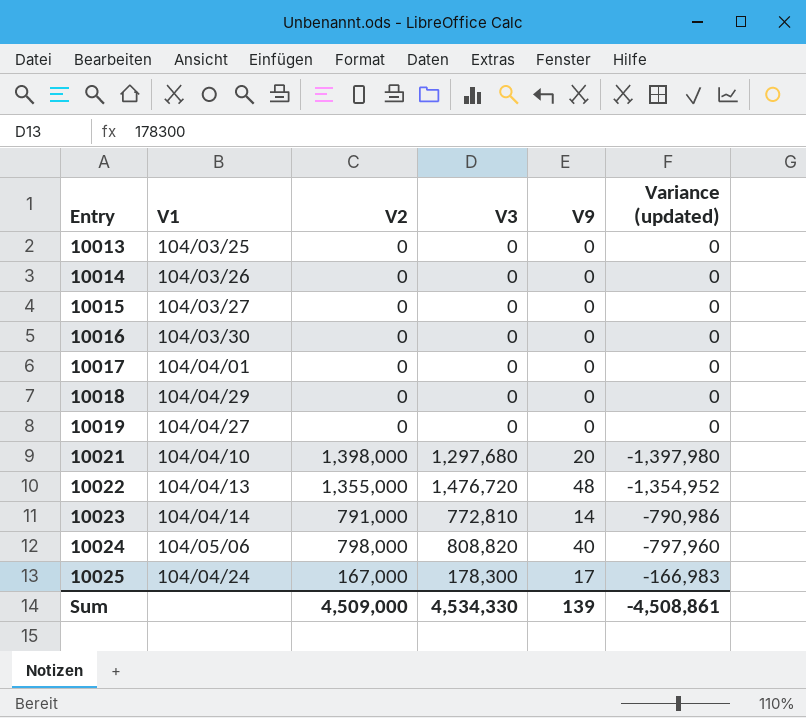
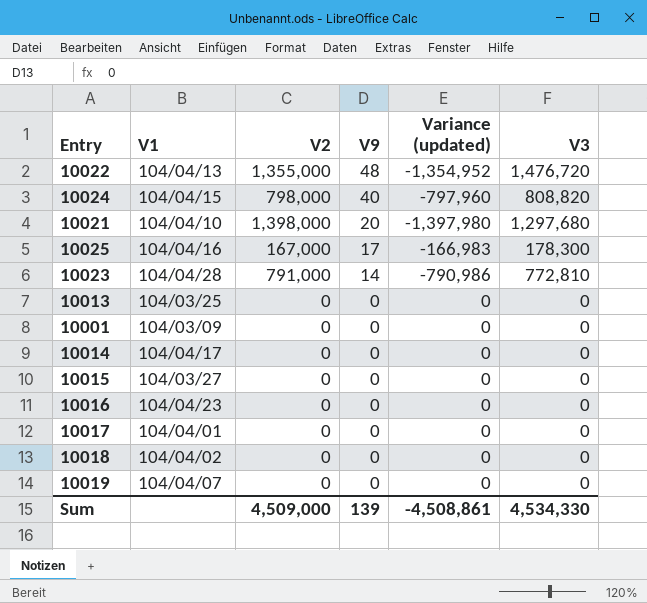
row order: Entry ascending -> V9 descending
column V3 | position: 4 -> 6
10024 | V1: 104/05/06 -> 104/04/15
10025 | V1: 104/04/24 -> 104/04/16
10023 | V1: 104/04/14 -> 104/04/28
row 10001: none -> 104/03/09 | 0 | 0 | 0 | 0
10014 | V1: 104/03/26 -> 104/04/17
10016 | V1: 104/03/30 -> 104/04/23
10018 | V1: 104/04/29 -> 104/04/02
10019 | V1: 104/04/27 -> 104/04/07

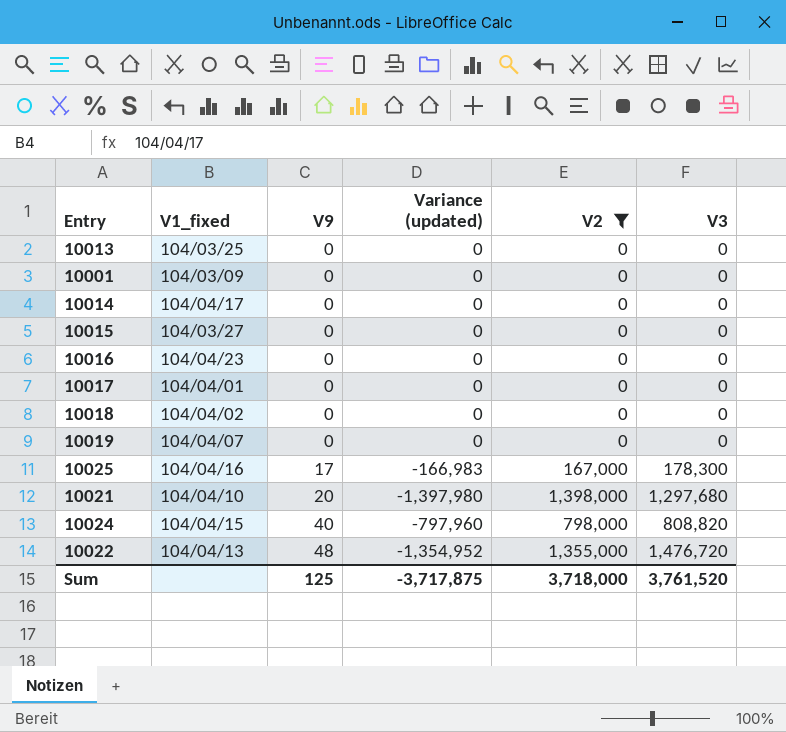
filter: none -> V2 != 791,000
row order: V9 descending -> V9 ascending
column name: V1 -> V1_fixed
column V2 | position: 3 -> 5
Sum | V9: 139 -> 125
Sum | Variance (updated): -4,508,861 -> -3,717,875
Sum | V2: 4,509,000 -> 3,718,000
Sum | V3: 4,534,330 -> 3,761,520

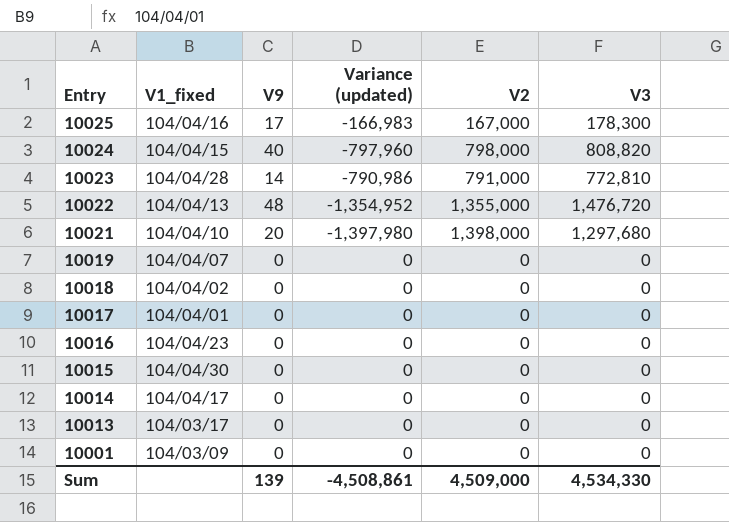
filter: V2 != 791,000 -> none
row order: V9 ascending -> Entry descending
10015 | V1_fixed: 104/03/27 -> 104/04/30
10013 | V1_fixed: 104/03/25 -> 104/03/17
Sum | V9: 125 -> 139
Sum | Variance (updated): -3,717,875 -> -4,508,861
Sum | V2: 3,718,000 -> 4,509,000
Sum | V3: 3,761,520 -> 4,534,330

